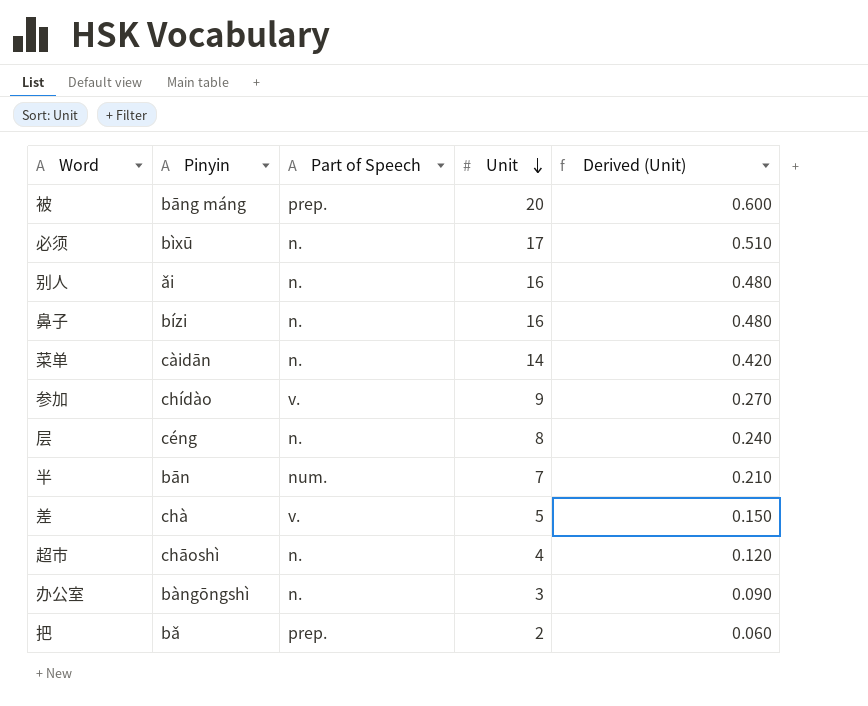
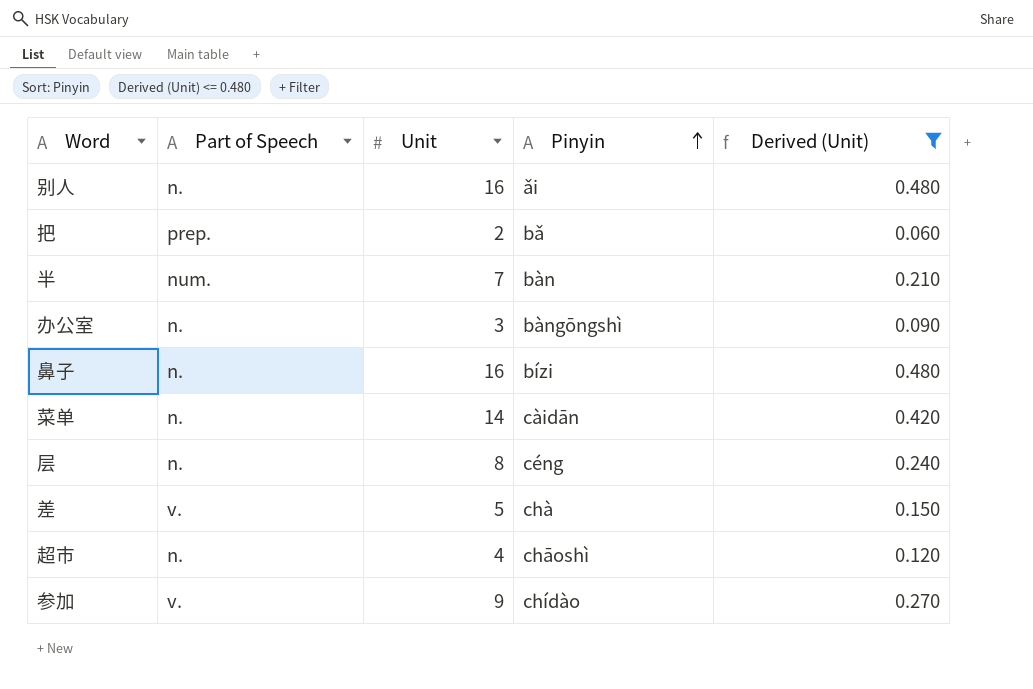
filter: none -> Derived (Unit) <= 0.480
row order: Unit descending -> Pinyin ascending
column Pinyin | position: 2 -> 4
半 | Pinyin: bān -> bàn

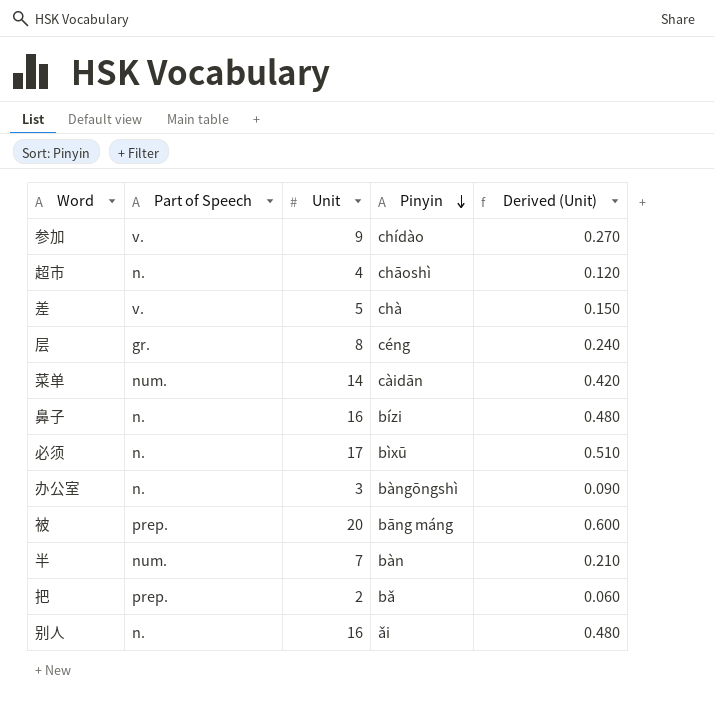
filter: Derived (Unit) <= 0.480 -> none
row order: Pinyin ascending -> Pinyin descending
层 | Part of Speech: n. -> gr.
菜单 | Part of Speech: n. -> num.

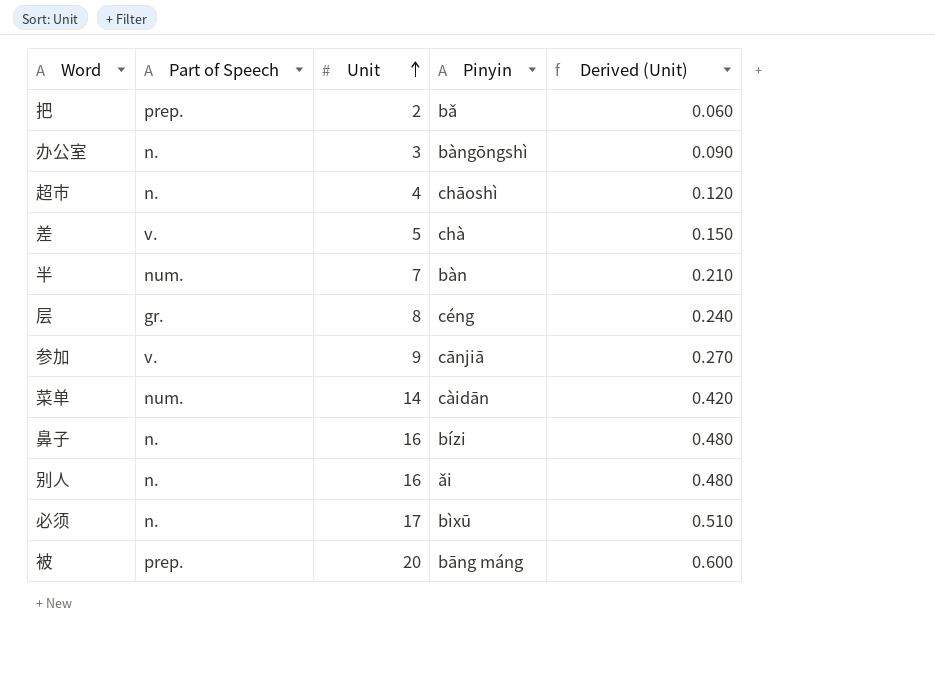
row order: Pinyin descending -> Unit ascending
参加 | Pinyin: chídào -> cānjiā

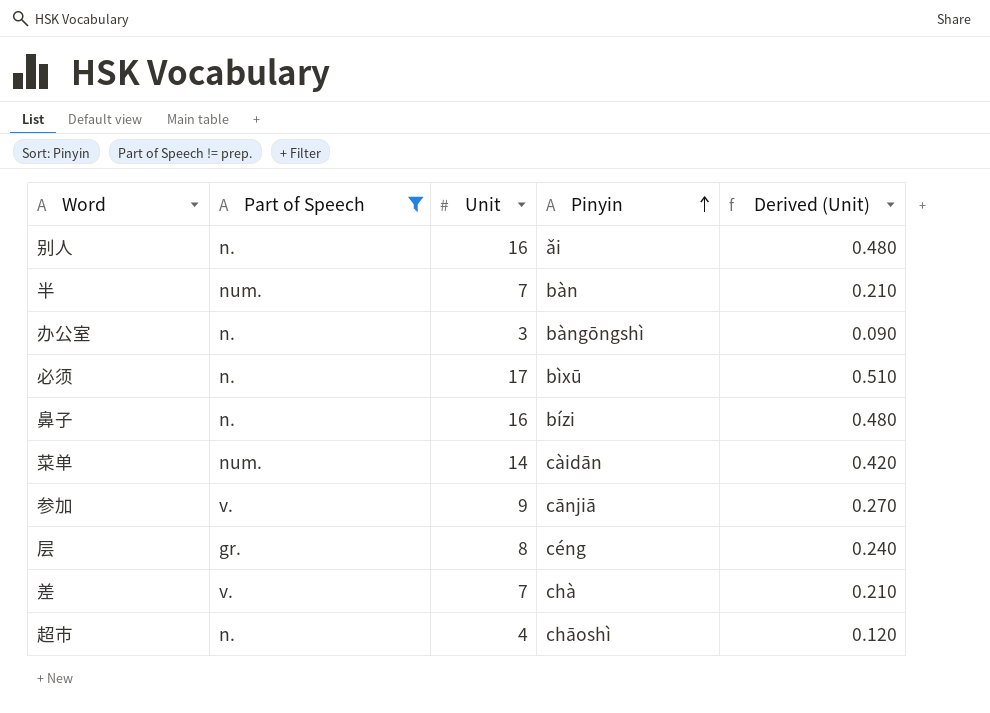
filter: none -> Part of Speech != prep.
row order: Unit ascending -> Pinyin ascending
差 | Unit: 5 -> 7
差 | Derived (Unit): 0.150 -> 0.210

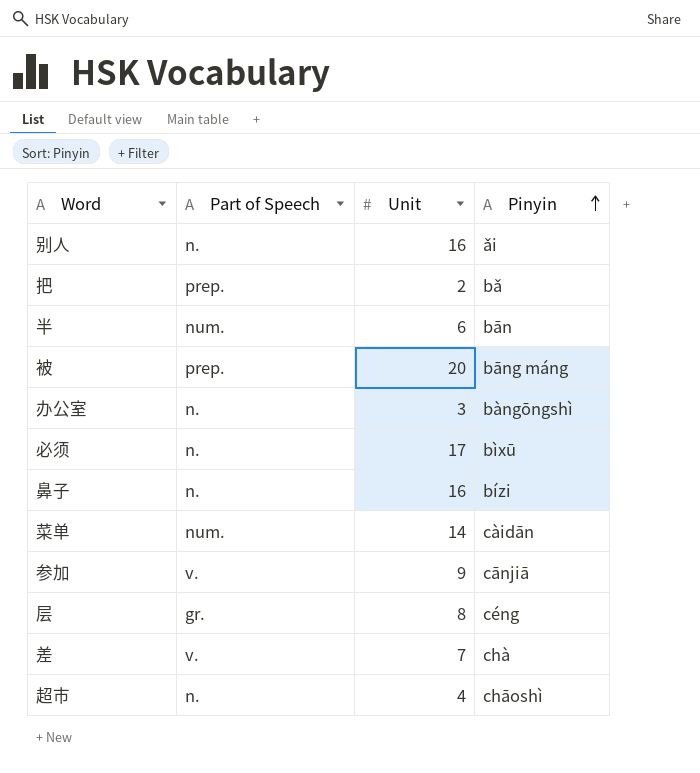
filter: Part of Speech != prep. -> none
column Derived (Unit) | formula: [Unit] * 0.03 -> none
半 | Unit: 7 -> 6
半 | Pinyin: bàn -> bān

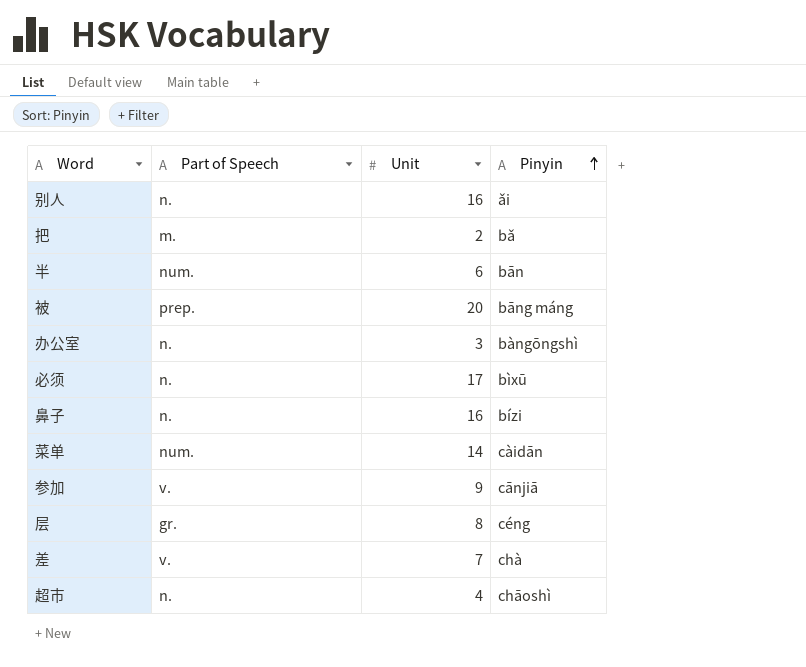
把 | Part of Speech: prep. -> m.

